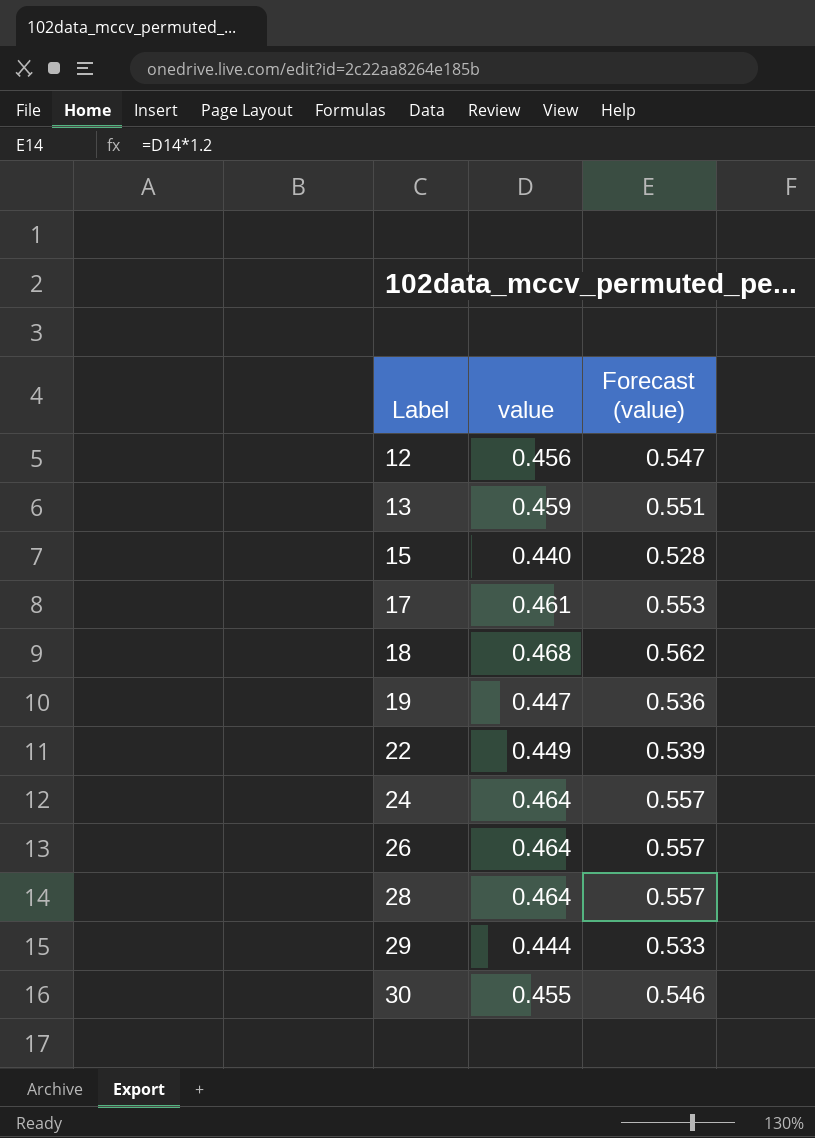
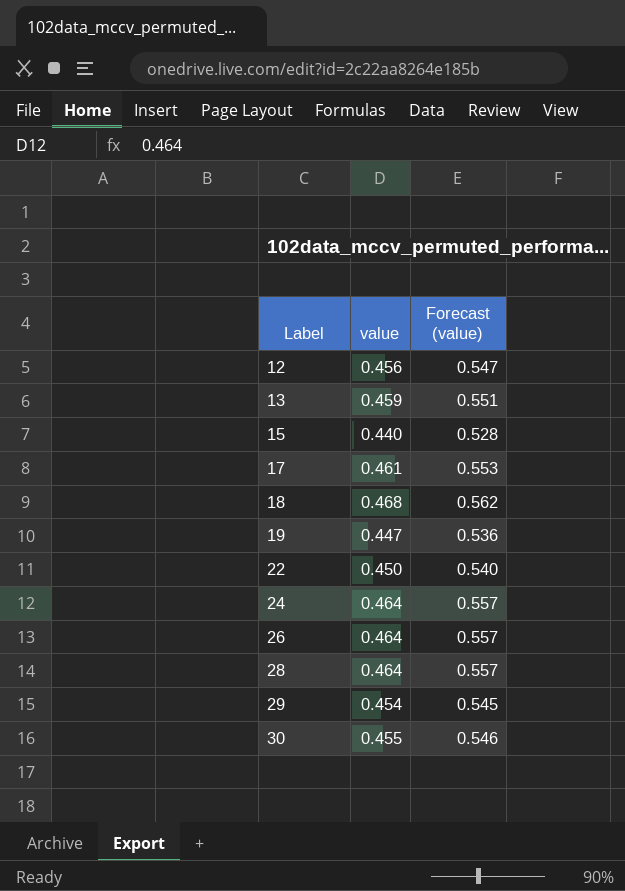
22 | value: 0.449 -> 0.450
22 | Forecast (value): 0.539 -> 0.540
29 | value: 0.444 -> 0.454
29 | Forecast (value): 0.533 -> 0.545

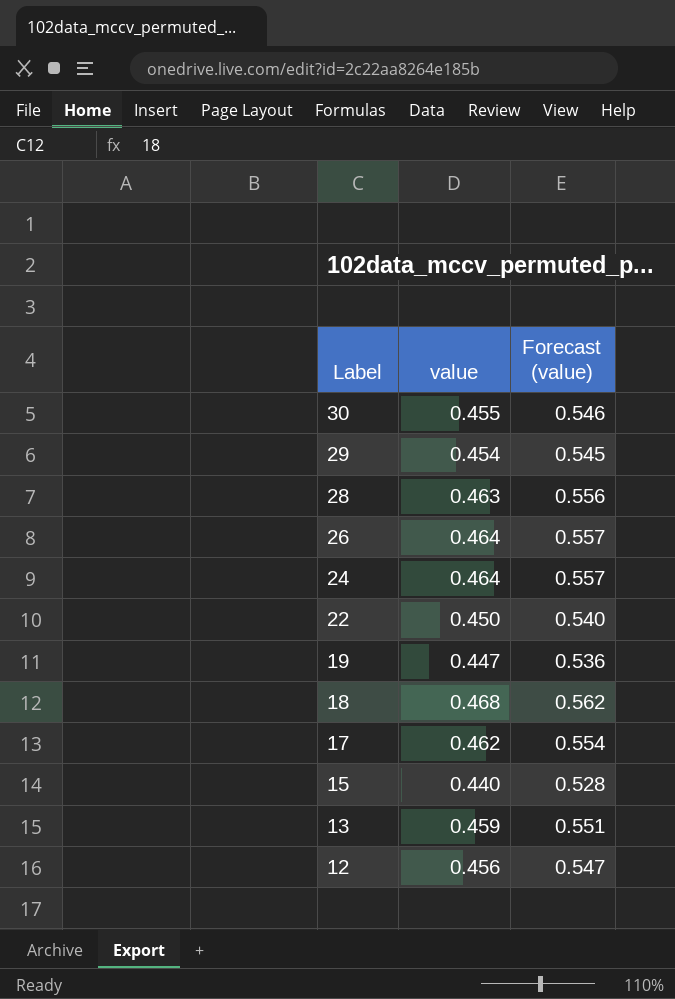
row order: Label ascending -> Label descending
28 | value: 0.464 -> 0.463
28 | Forecast (value): 0.557 -> 0.556
17 | value: 0.461 -> 0.462
17 | Forecast (value): 0.553 -> 0.554

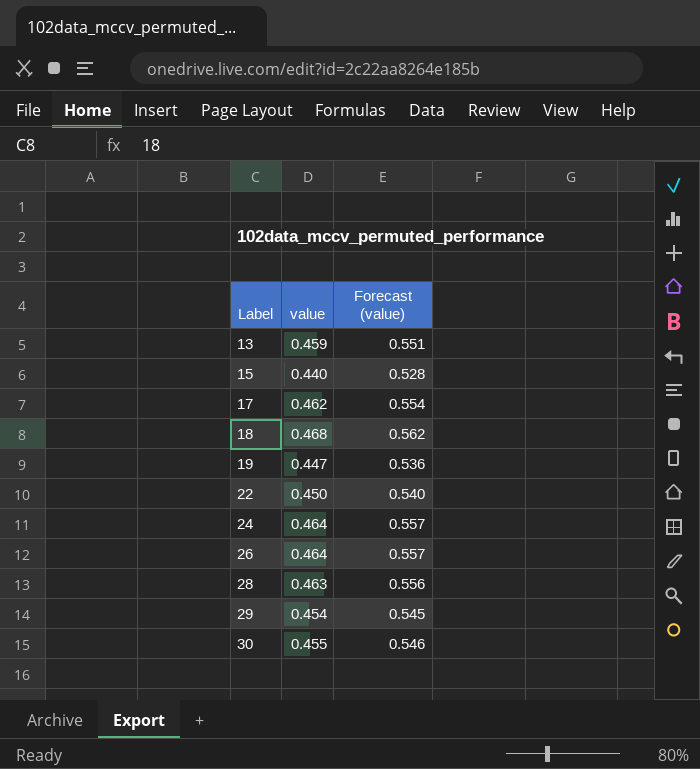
row order: Label descending -> Label ascending
row 12: 0.456 | 0.547 -> none

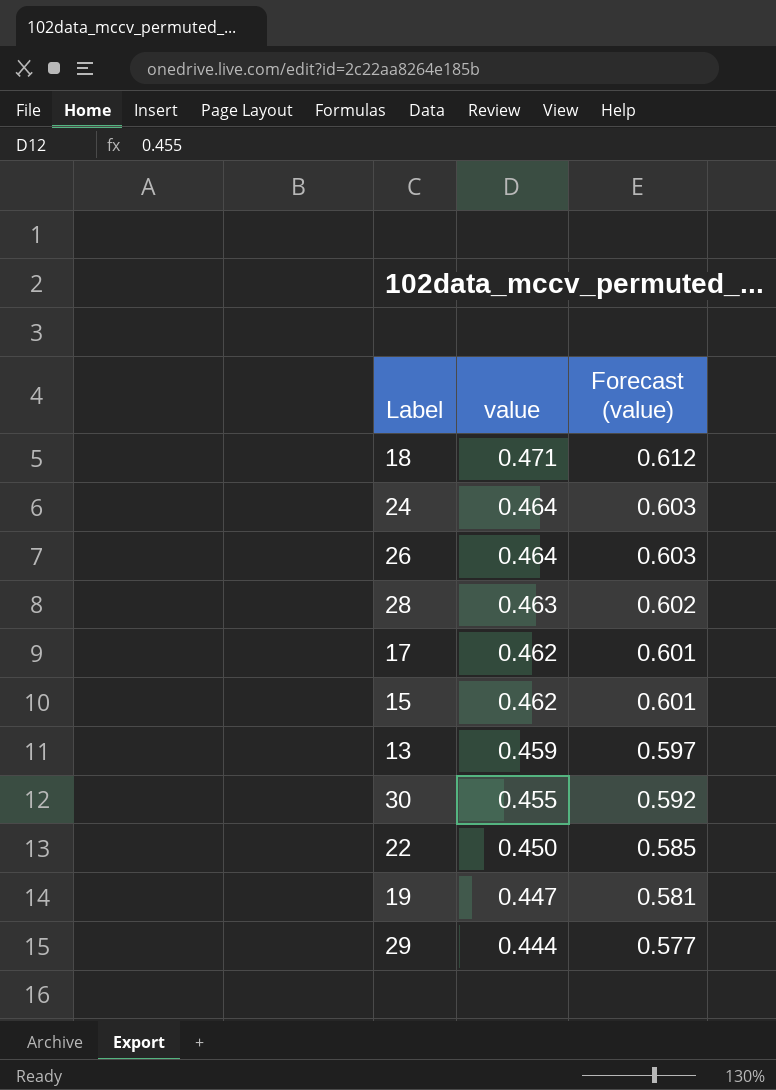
row order: Label ascending -> value descending
column Forecast (value) | formula: [value] * 1.2 -> [value] * 1.3
18 | value: 0.468 -> 0.471
15 | value: 0.440 -> 0.462
29 | value: 0.454 -> 0.444

